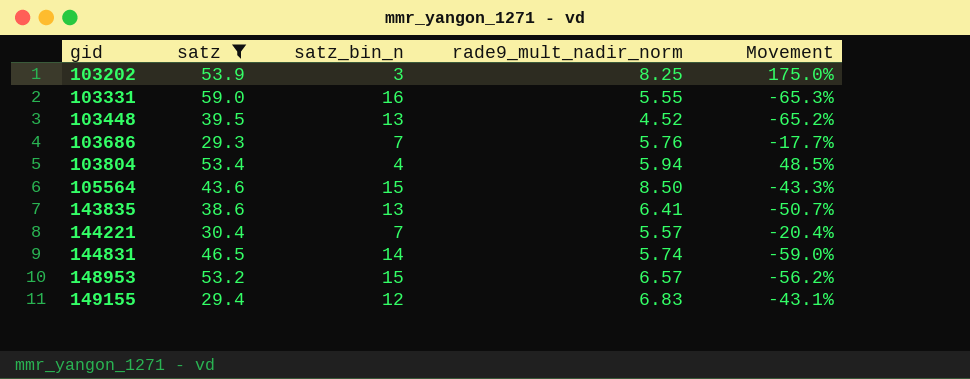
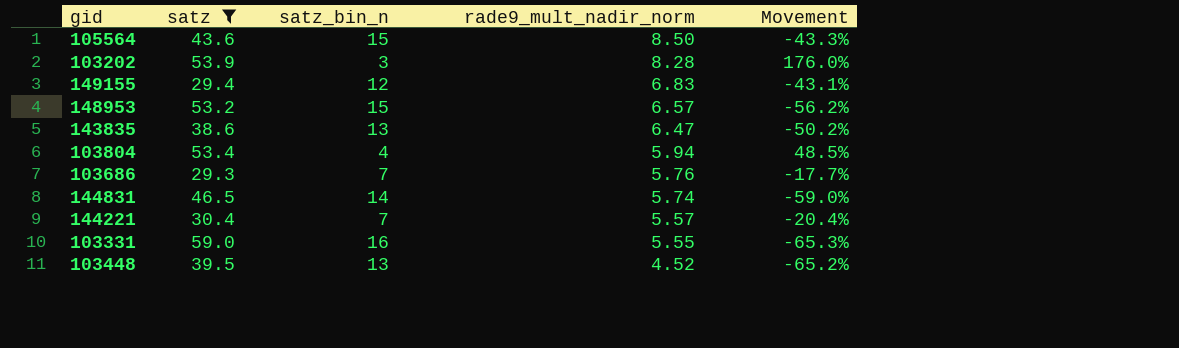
row order: gid ascending -> rade9_mult_nadir_norm descending
103202 | rade9_mult_nadir_norm: 8.25 -> 8.28
103202 | Movement: 175.0% -> 176.0%
143835 | rade9_mult_nadir_norm: 6.41 -> 6.47
143835 | Movement: -50.7% -> -50.2%

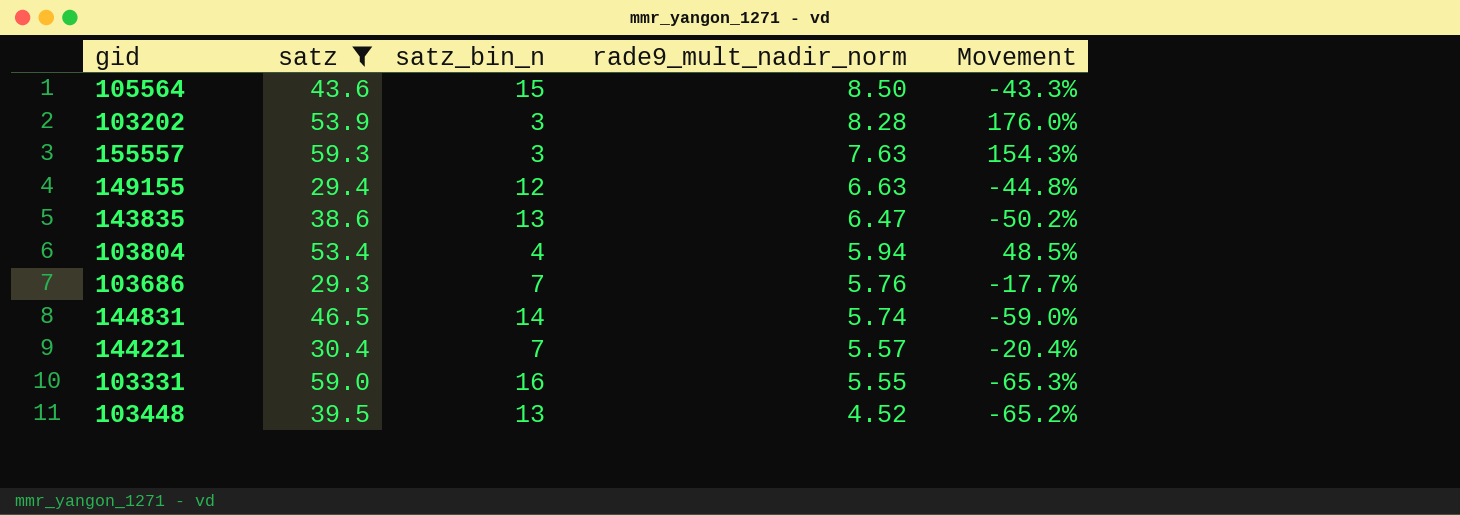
row 148953: 53.2 | 15 | 6.57 | -56.2% -> none
row 155557: none -> 59.3 | 3 | 7.63 | 154.3%
149155 | rade9_mult_nadir_norm: 6.83 -> 6.63
149155 | Movement: -43.1% -> -44.8%

